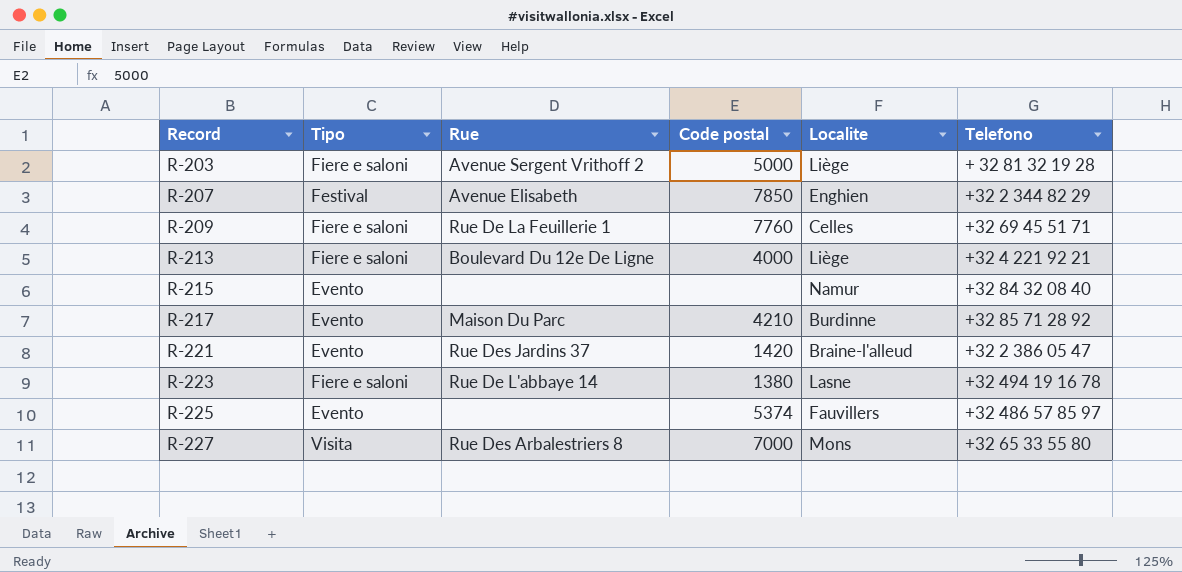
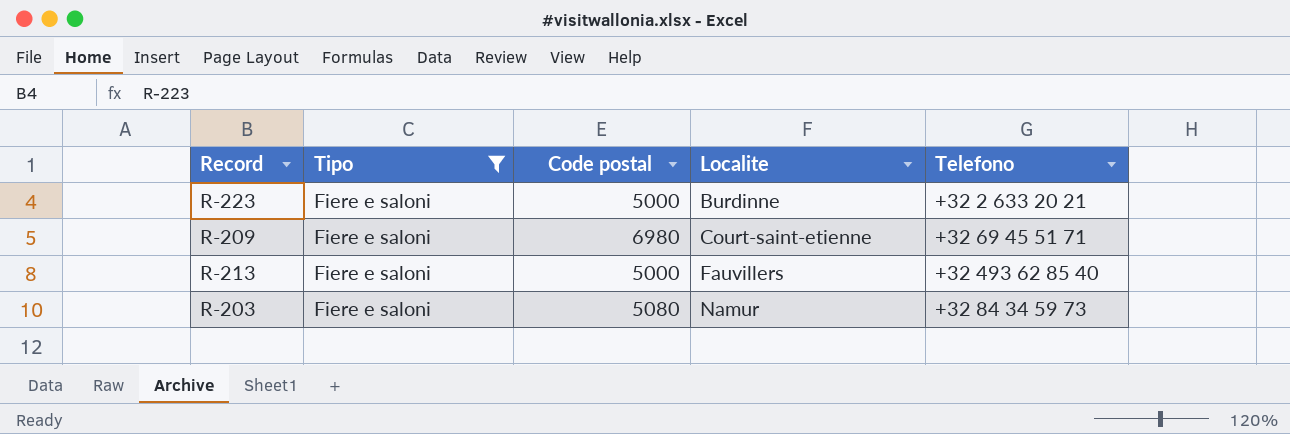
filter: none -> Tipo = Fiere e saloni
row order: Record ascending -> Localite ascending
column Rue | position: 3 -> none
R-223 | Code postal: 1380 -> 5000
R-223 | Localite: Lasne -> Burdinne
R-223 | Telefono: +32 494 19 16 78 -> +32 2 633 20 21
R-209 | Code postal: 7760 -> 6980
R-209 | Localite: Celles -> Court-saint-etienne
R-213 | Code postal: 4000 -> 5000
R-213 | Localite: Liège -> Fauvillers
R-213 | Telefono: +32 4 221 92 21 -> +32 493 62 85 40
R-203 | Code postal: 5000 -> 5080
R-203 | Localite: Liège -> Namur
R-203 | Telefono: + 32 81 32 19 28 -> +32 84 34 59 73

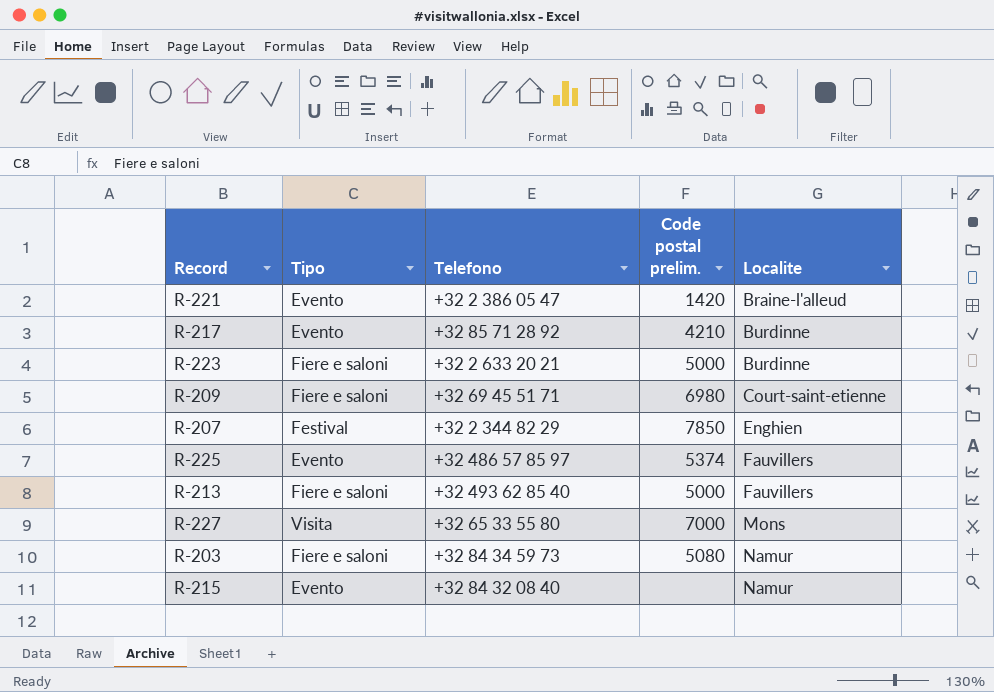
filter: Tipo = Fiere e saloni -> none
column Telefono | position: 5 -> 3
column name: Code postal -> Code postal prelim.

